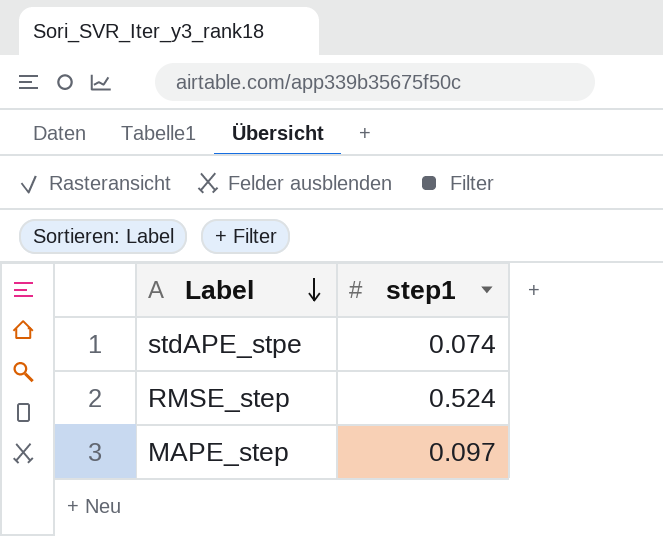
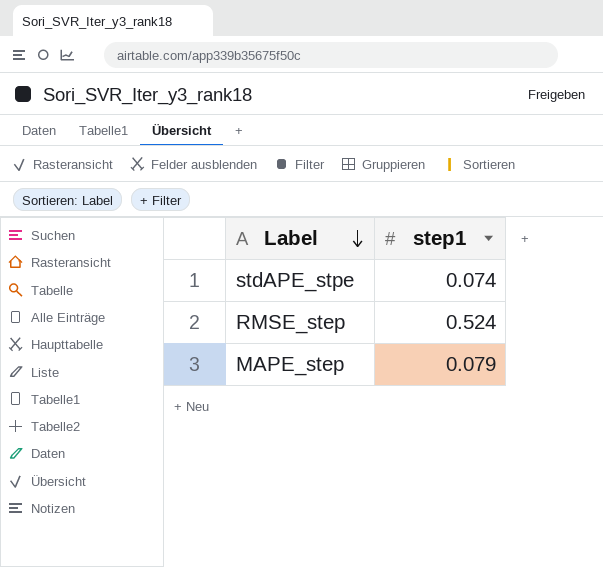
MAPE_step | step1: 0.097 -> 0.079

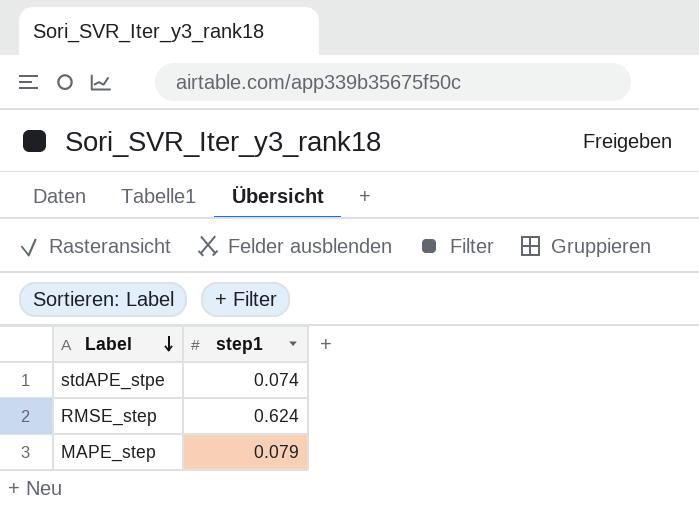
RMSE_step | step1: 0.524 -> 0.624

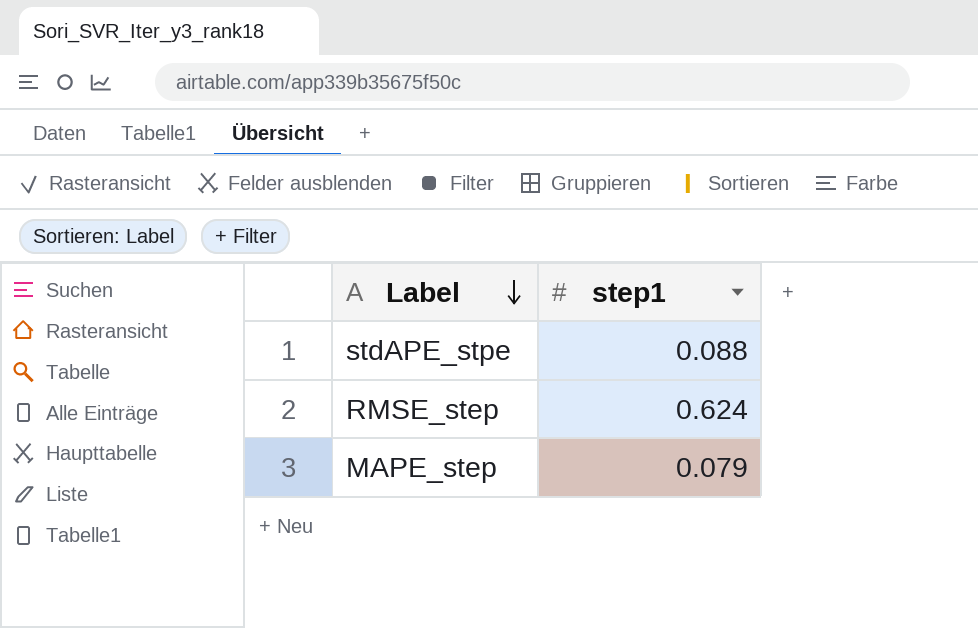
stdAPE_stpe | step1: 0.074 -> 0.088

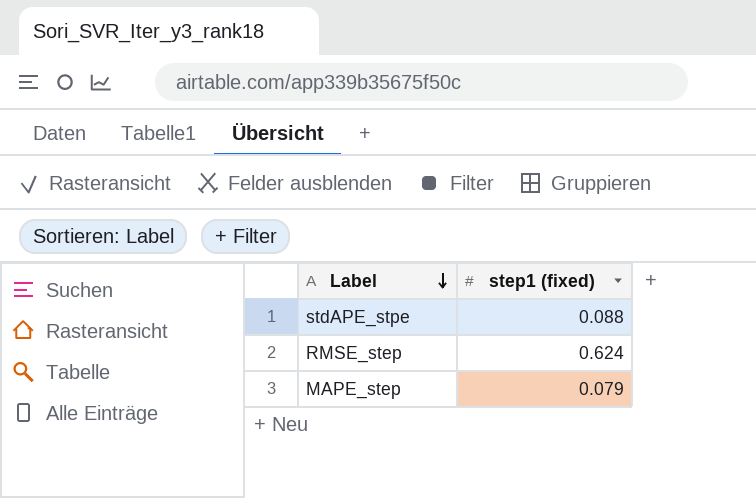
column name: step1 -> step1 (fixed)

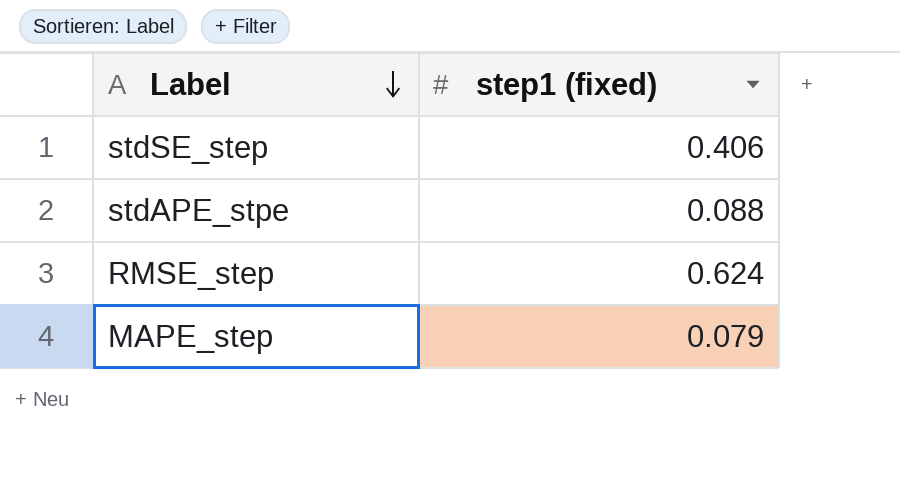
row stdSE_step: none -> 0.406

